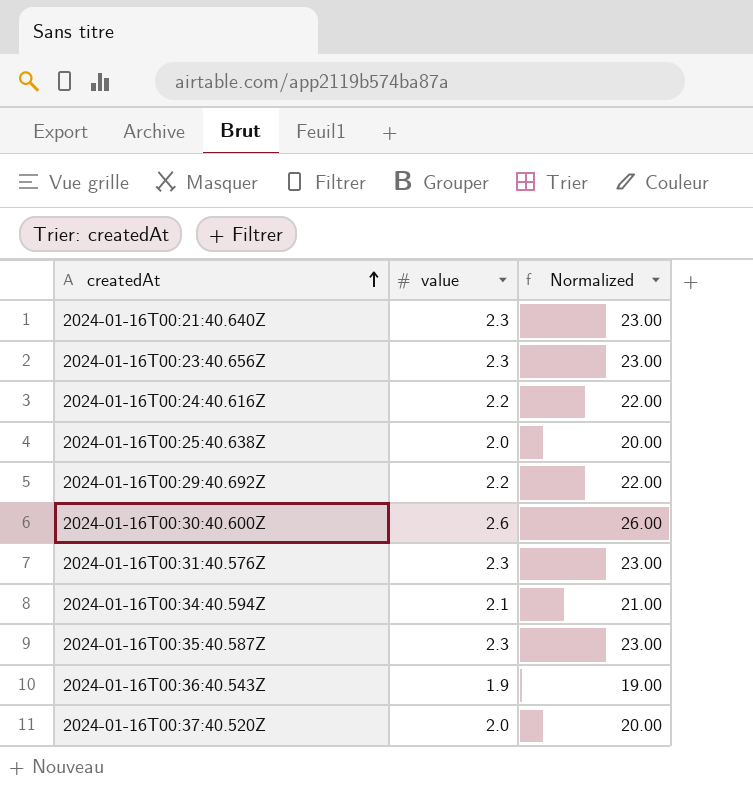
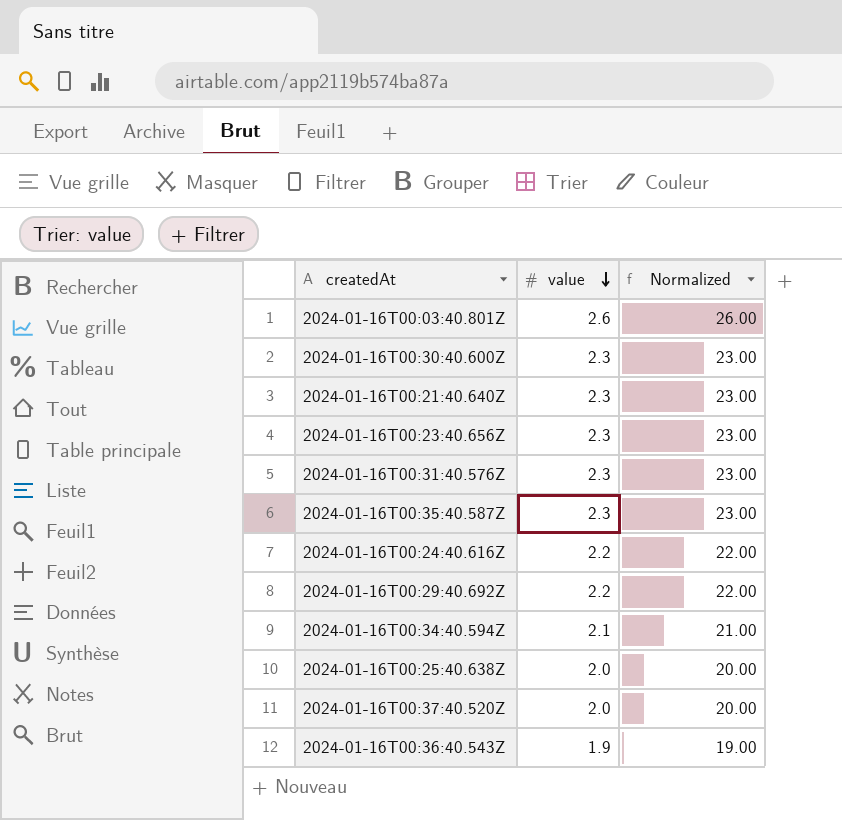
row order: createdAt ascending -> value descending
row 2024-01-16T00:03:40.801Z: none -> 2.6 | 26.00
2024-01-16T00:30:40.600Z | value: 2.6 -> 2.3
2024-01-16T00:30:40.600Z | Normalized: 26.00 -> 23.00

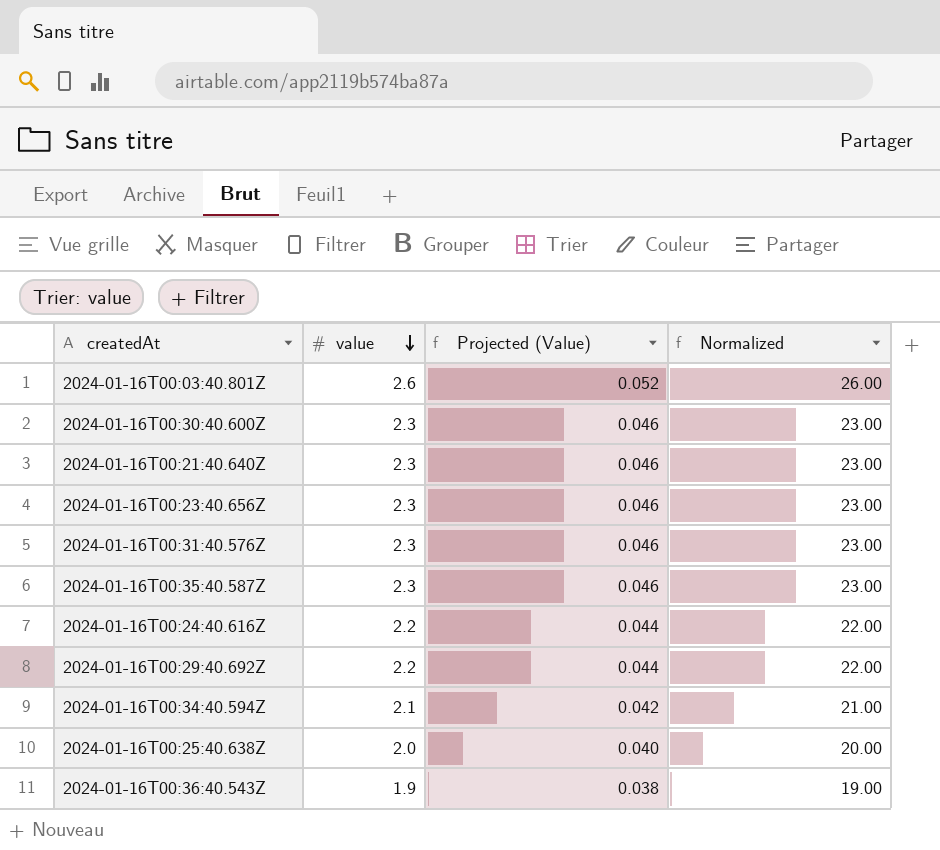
column Projected (Value) | formula: none -> [value] * 0.02
row 2024-01-16T00:37:40.520Z: 2.0 | 20.00 -> none

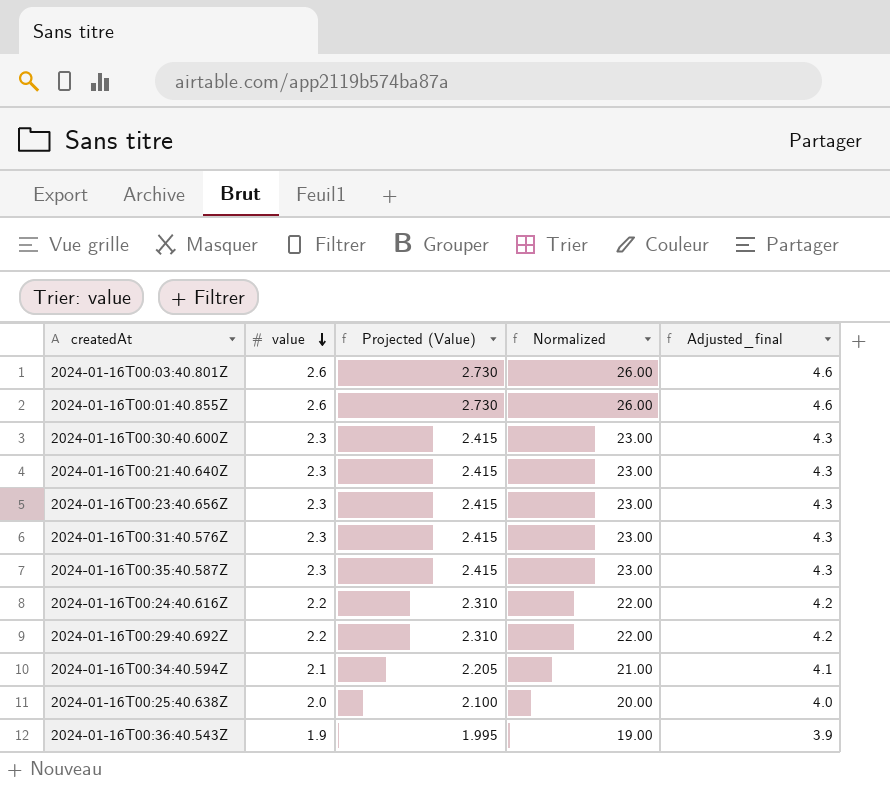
column Projected (Value) | formula: [value] * 0.02 -> [value] * 1.05
column Adjusted_final | formula: none -> [value] + 2
row 2024-01-16T00:01:40.855Z: none -> 2.6 | 2.730 | 26.00 | 4.6

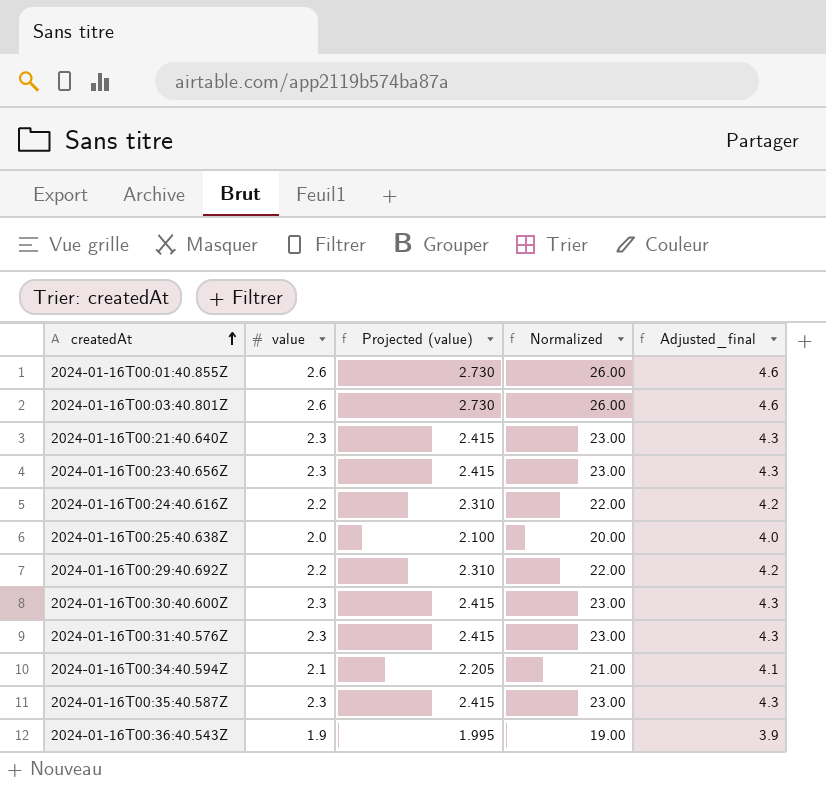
row order: value descending -> createdAt ascending
column name: Projected (Value) -> Projected (value)

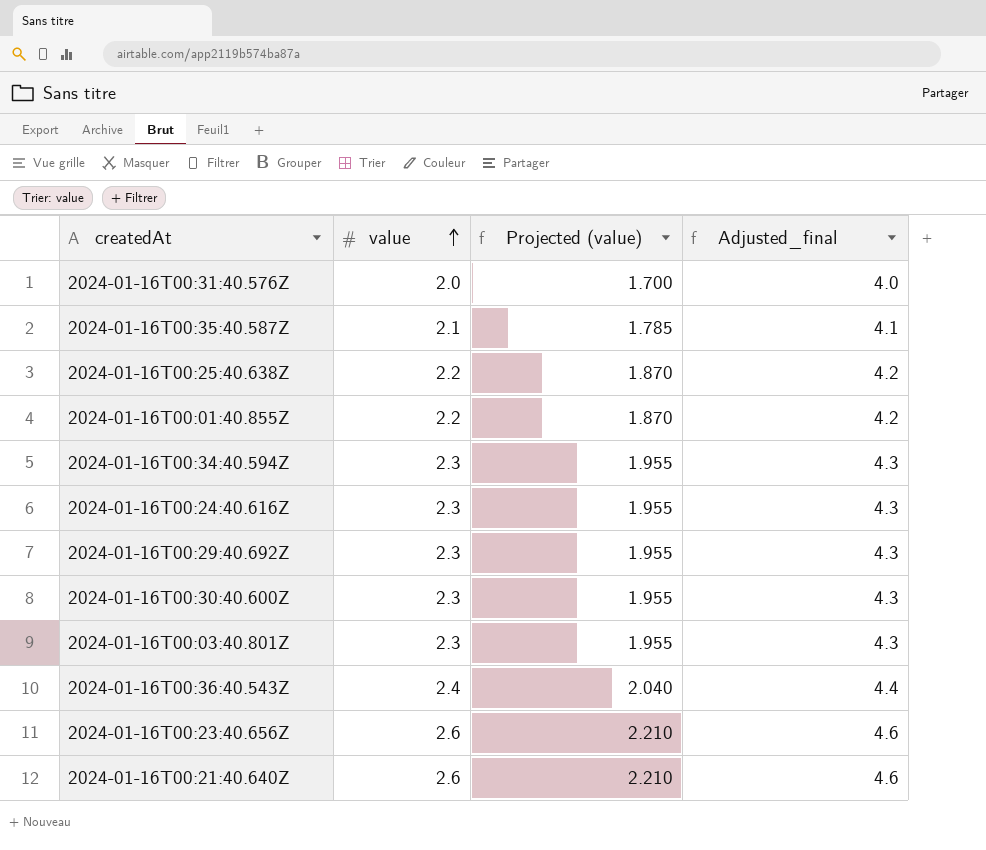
row order: createdAt ascending -> value ascending
column Normalized | formula: [value] * 10 -> none
column Projected (value) | formula: [value] * 1.05 -> [value] * 0.85
2024-01-16T00:31:40.576Z | value: 2.3 -> 2.0
2024-01-16T00:31:40.576Z | Adjusted_final: 4.3 -> 4.0
2024-01-16T00:35:40.587Z | value: 2.3 -> 2.1
2024-01-16T00:35:40.587Z | Adjusted_final: 4.3 -> 4.1
2024-01-16T00:25:40.638Z | value: 2.0 -> 2.2
2024-01-16T00:25:40.638Z | Adjusted_final: 4.0 -> 4.2
2024-01-16T00:01:40.855Z | value: 2.6 -> 2.2
2024-01-16T00:01:40.855Z | Adjusted_final: 4.6 -> 4.2
2024-01-16T00:34:40.594Z | value: 2.1 -> 2.3
2024-01-16T00:34:40.594Z | Adjusted_final: 4.1 -> 4.3
2024-01-16T00:24:40.616Z | value: 2.2 -> 2.3
2024-01-16T00:24:40.616Z | Adjusted_final: 4.2 -> 4.3
2024-01-16T00:29:40.692Z | value: 2.2 -> 2.3
2024-01-16T00:29:40.692Z | Adjusted_final: 4.2 -> 4.3
2024-01-16T00:03:40.801Z | value: 2.6 -> 2.3
2024-01-16T00:03:40.801Z | Adjusted_final: 4.6 -> 4.3
2024-01-16T00:36:40.543Z | value: 1.9 -> 2.4
2024-01-16T00:36:40.543Z | Adjusted_final: 3.9 -> 4.4
2024-01-16T00:23:40.656Z | value: 2.3 -> 2.6
2024-01-16T00:23:40.656Z | Adjusted_final: 4.3 -> 4.6
2024-01-16T00:21:40.640Z | value: 2.3 -> 2.6
2024-01-16T00:21:40.640Z | Adjusted_final: 4.3 -> 4.6

